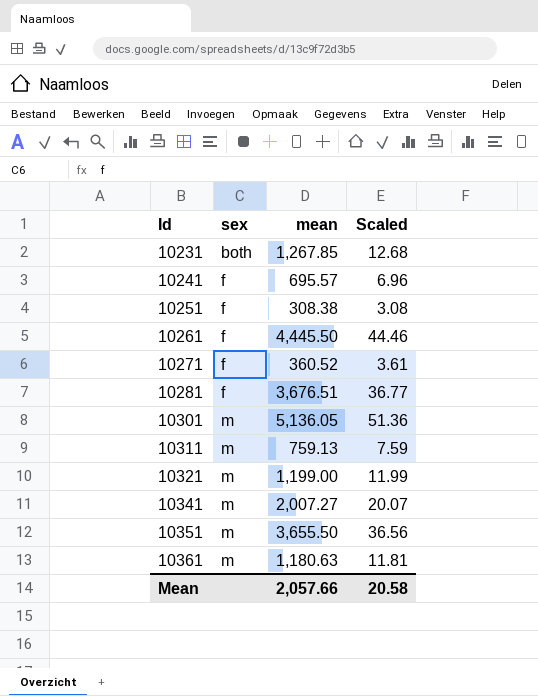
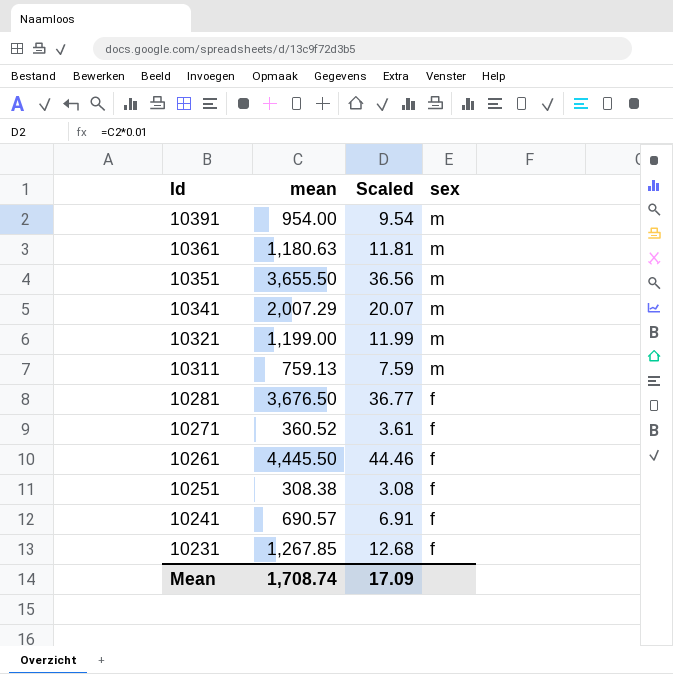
row order: Id ascending -> Id descending
column sex | position: 2 -> 4
row 10301: m | 5,136.05 | 51.36 -> none
row 10391: none -> 954.00 | 9.54 | m
10341 | mean: 2,007.27 -> 2,007.29
10281 | mean: 3,676.51 -> 3,676.50
10241 | mean: 695.57 -> 690.57
10241 | Scaled: 6.96 -> 6.91
10231 | sex: both -> f
Mean | mean: 2,057.66 -> 1,708.74
Mean | Scaled: 20.58 -> 17.09

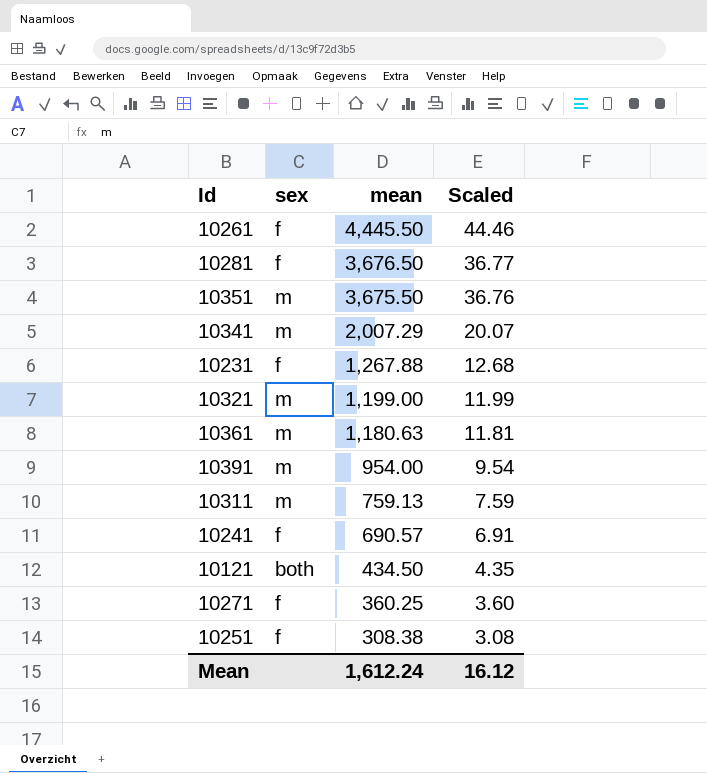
row order: Id descending -> mean descending
column sex | position: 4 -> 2
10351 | mean: 3,655.50 -> 3,675.50
10351 | Scaled: 36.56 -> 36.76
10231 | mean: 1,267.85 -> 1,267.88
row 10121: none -> both | 434.50 | 4.35
10271 | mean: 360.52 -> 360.25
10271 | Scaled: 3.61 -> 3.60
Mean | mean: 1,708.74 -> 1,612.24
Mean | Scaled: 17.09 -> 16.12

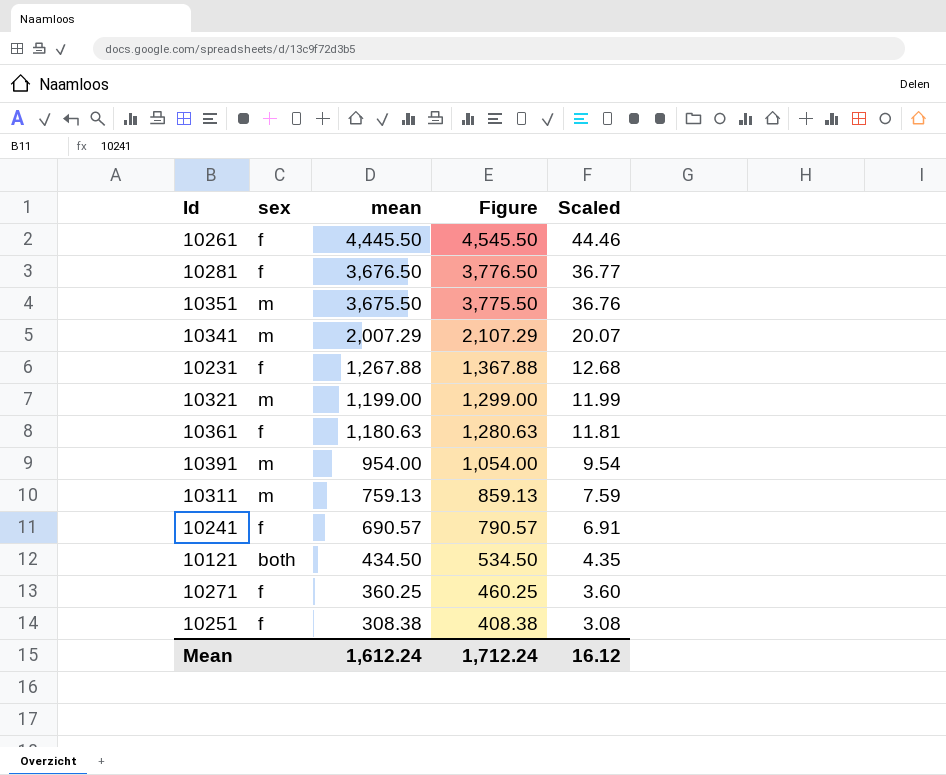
column Figure | formula: none -> [mean] + 100
10361 | sex: m -> f

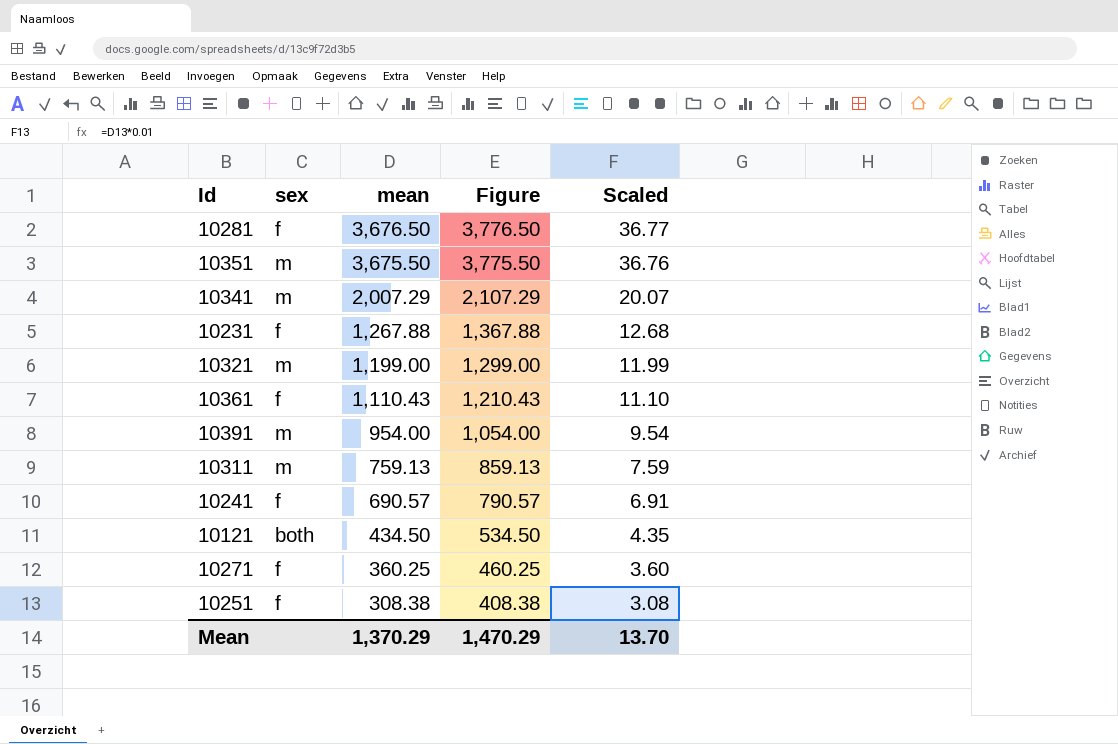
row 10261: f | 4,445.50 | 4,545.50 | 44.46 -> none
10361 | mean: 1,180.63 -> 1,110.43
10361 | Figure: 1,280.63 -> 1,210.43
10361 | Scaled: 11.81 -> 11.10
Mean | mean: 1,612.24 -> 1,370.29
Mean | Figure: 1,712.24 -> 1,470.29
Mean | Scaled: 16.12 -> 13.70

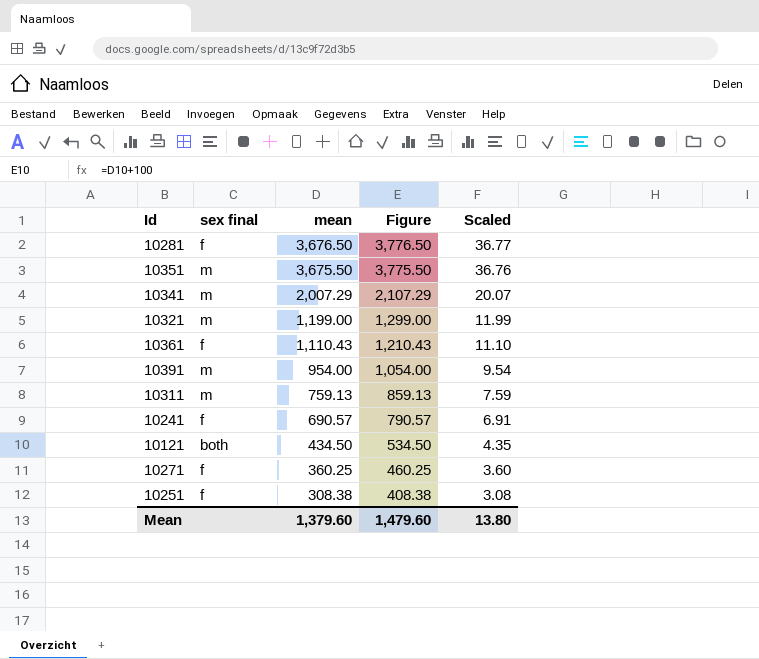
column name: sex -> sex final
row 10231: f | 1,267.88 | 1,367.88 | 12.68 -> none
Mean | mean: 1,370.29 -> 1,379.60
Mean | Figure: 1,470.29 -> 1,479.60
Mean | Scaled: 13.70 -> 13.80

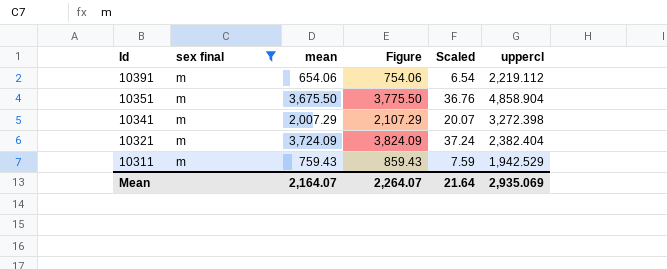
filter: none -> sex final = m
row order: mean descending -> Id descending
column uppercl | position: none -> 6
10391 | mean: 954.00 -> 654.06
10391 | Figure: 1,054.00 -> 754.06
10391 | Scaled: 9.54 -> 6.54
10321 | mean: 1,199.00 -> 3,724.09
10321 | Figure: 1,299.00 -> 3,824.09
10321 | Scaled: 11.99 -> 37.24
10311 | mean: 759.13 -> 759.43
10311 | Figure: 859.13 -> 859.43
Mean | mean: 1,379.60 -> 2,164.07
Mean | Figure: 1,479.60 -> 2,264.07
Mean | Scaled: 13.80 -> 21.64

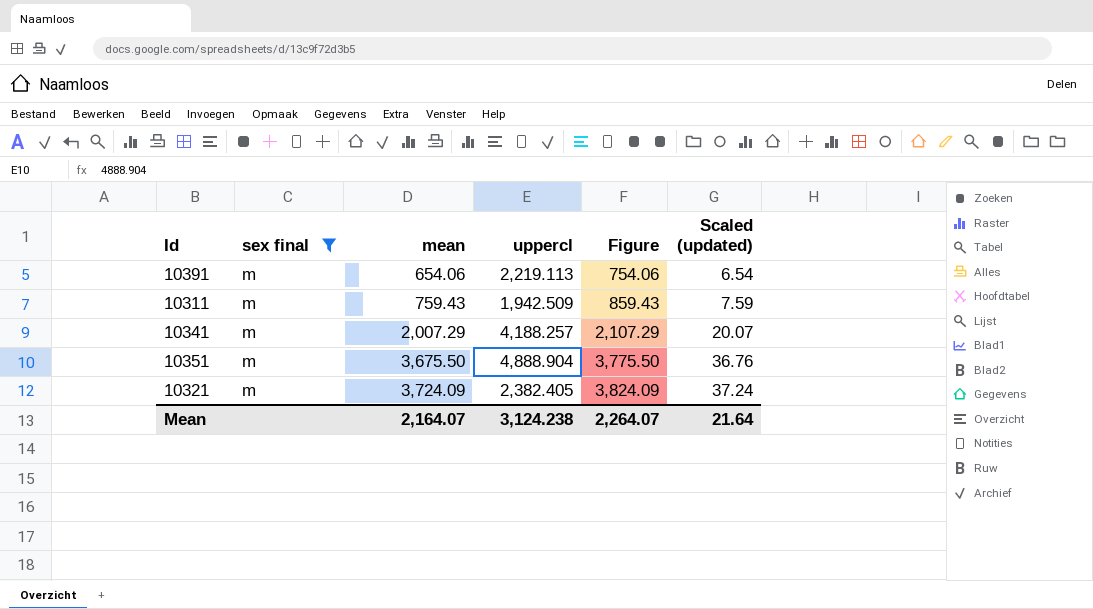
row order: Id descending -> mean ascending
column uppercl | position: 6 -> 4
column name: Scaled -> Scaled (updated)
10391 | uppercl: 2,219.112 -> 2,219.113
10311 | uppercl: 1,942.529 -> 1,942.509
10341 | uppercl: 3,272.398 -> 4,188.257
10351 | uppercl: 4,858.904 -> 4,888.904
10321 | uppercl: 2,382.404 -> 2,382.405
Mean | uppercl: 2,935.069 -> 3,124.238

